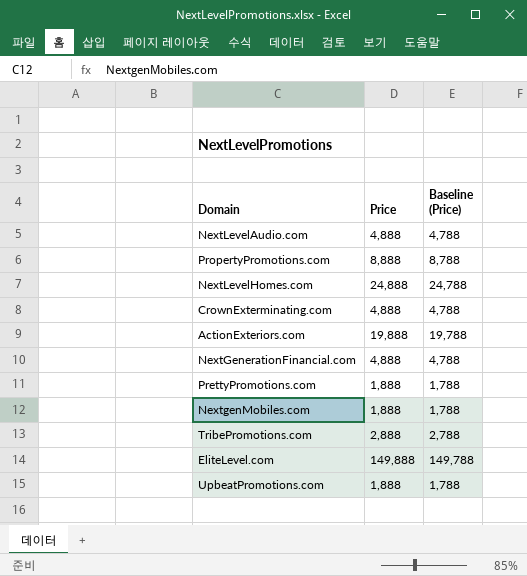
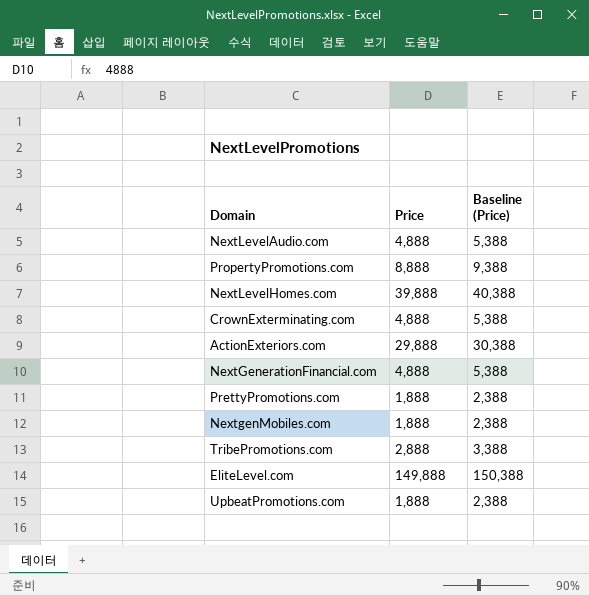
column Baseline (Price) | formula: [Price] - 100 -> [Price] + 500
NextLevelHomes.com | Price: 24,888 -> 39,888
ActionExteriors.com | Price: 19,888 -> 29,888

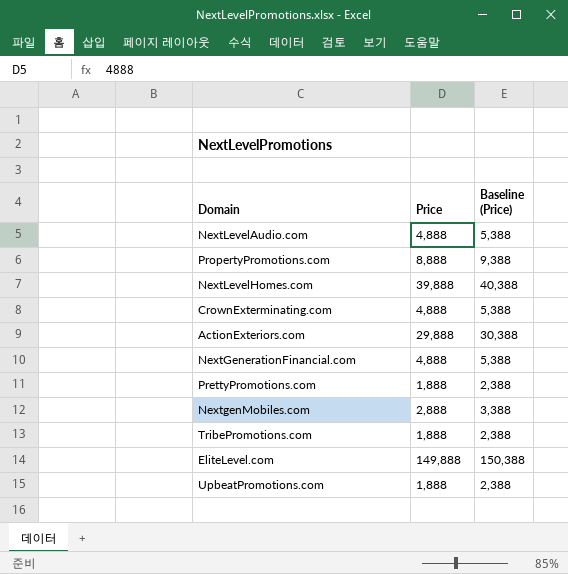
NextgenMobiles.com | Price: 1,888 -> 2,888
NextgenMobiles.com | Baseline (Price): 2,388 -> 3,388
TribePromotions.com | Price: 2,888 -> 1,888
TribePromotions.com | Baseline (Price): 3,388 -> 2,388

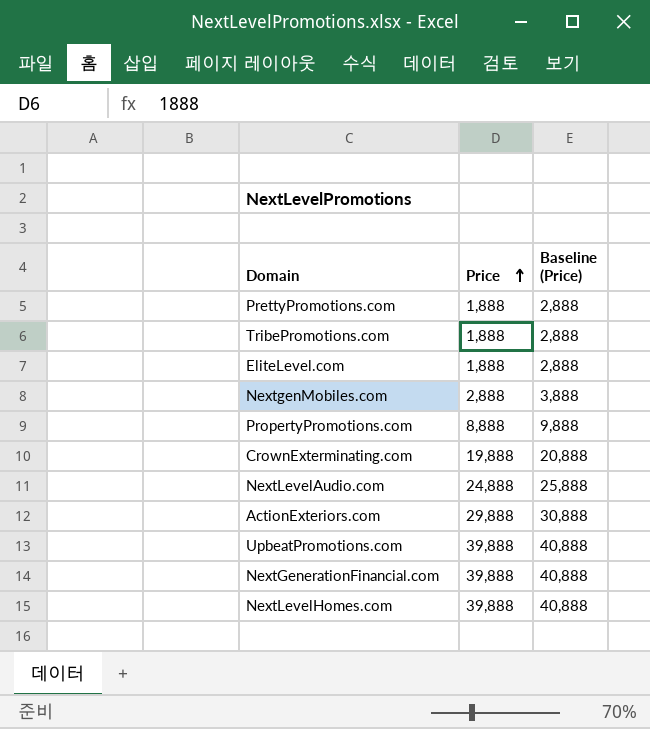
row order: none -> Price ascending
column Baseline (Price) | formula: [Price] + 500 -> [Price] + 1000
EliteLevel.com | Price: 149,888 -> 1,888
CrownExterminating.com | Price: 4,888 -> 19,888
NextLevelAudio.com | Price: 4,888 -> 24,888
UpbeatPromotions.com | Price: 1,888 -> 39,888
NextGenerationFinancial.com | Price: 4,888 -> 39,888

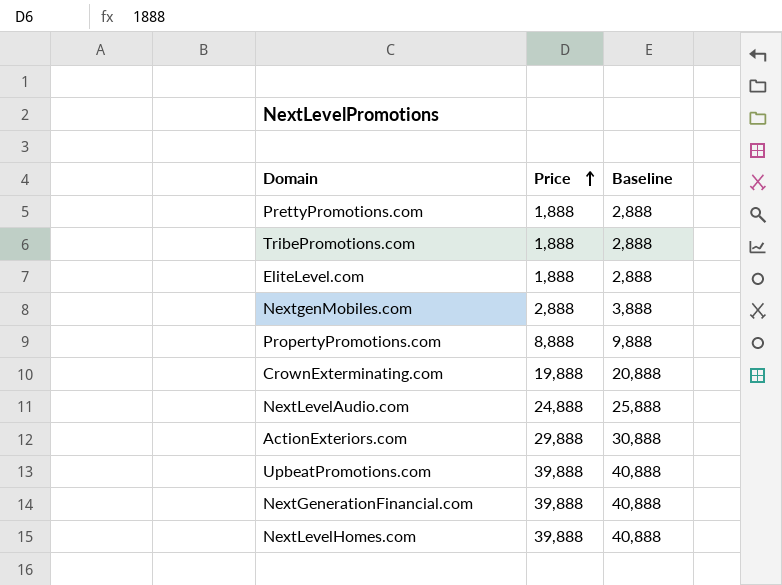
column name: Baseline (Price) -> Baseline

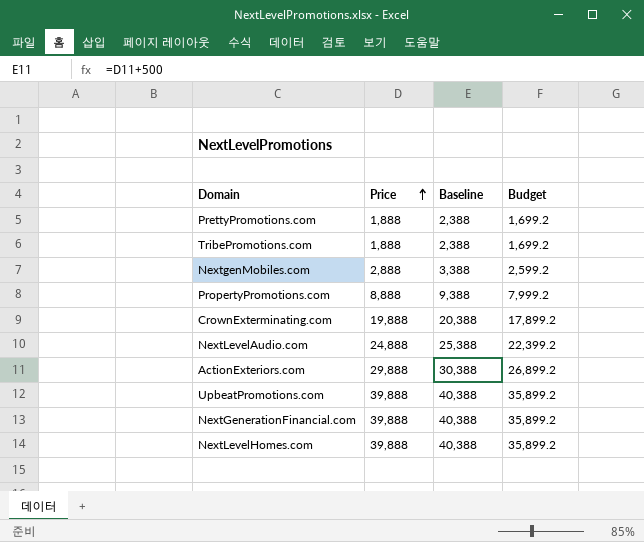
column Baseline | formula: [Price] + 1000 -> [Price] + 500
column Budget | formula: none -> [Price] * 0.9
row EliteLevel.com: 1,888 | 2,888 -> none

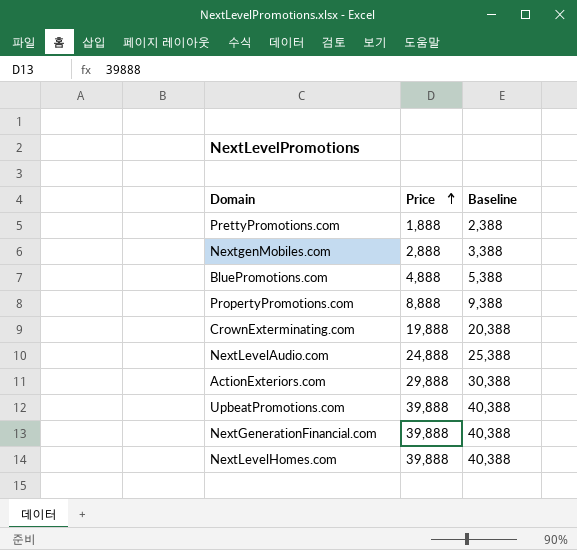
column Budget | formula: [Price] * 0.9 -> none
row TribePromotions.com: 1,888 | 2,388 | 1,699.2 -> none
row BluePromotions.com: none -> 4,888 | 5,388

